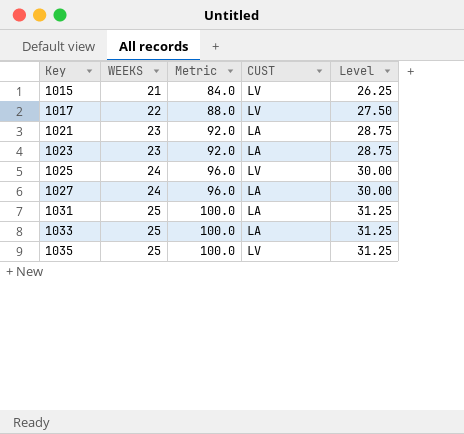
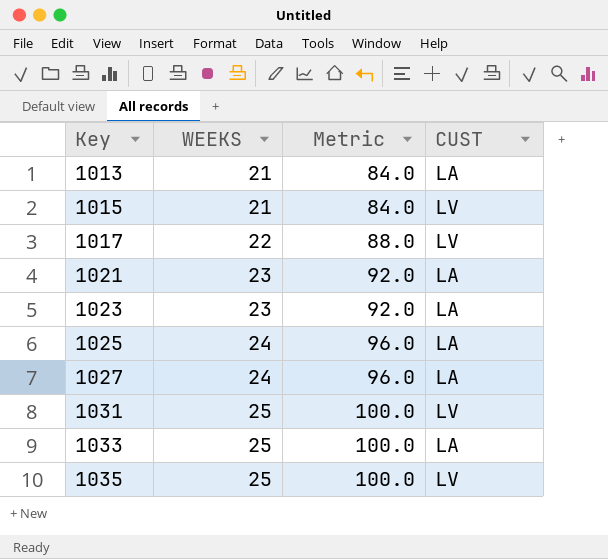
column Level | formula: [WEEKS] * 1.25 -> none
row 1013: none -> 21 | 84.0 | LA
1025 | CUST: LV -> LA
1031 | CUST: LA -> LV

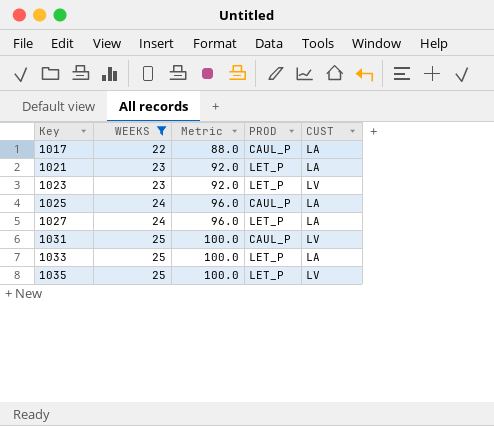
filter: none -> WEEKS != 21
column PROD | position: none -> 4
1017 | CUST: LV -> LA
1023 | CUST: LA -> LV

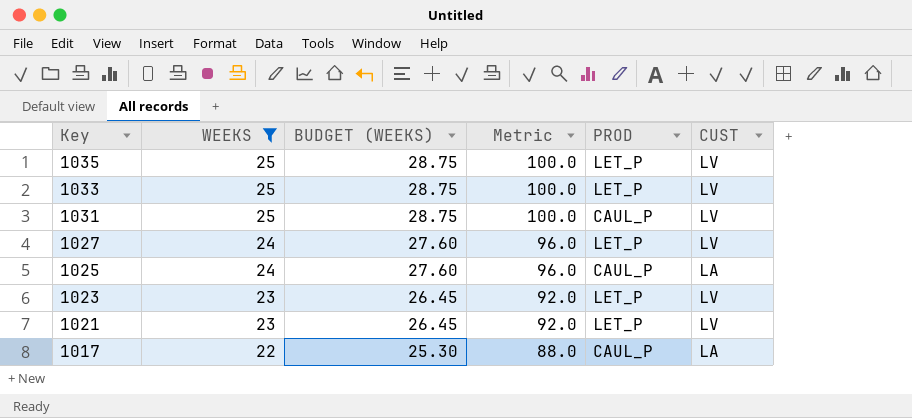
row order: Key ascending -> Key descending
column BUDGET (WEEKS) | formula: none -> [WEEKS] * 1.15
1033 | CUST: LA -> LV
1027 | CUST: LA -> LV
1021 | CUST: LA -> LV

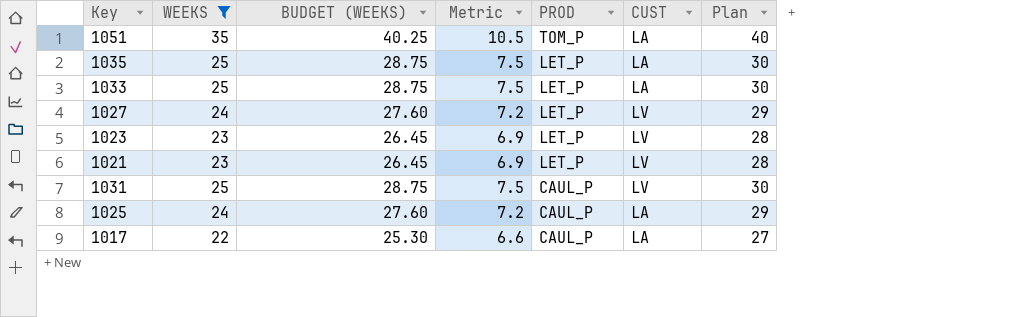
row order: Key descending -> PROD descending
column Metric | formula: [WEEKS] * 4 -> [WEEKS] * 0.3
column Plan | formula: none -> [WEEKS] + 5
row 1051: none -> 35 | 40.25 | 10.5 | TOM_P | LA | 40
1035 | CUST: LV -> LA
1033 | CUST: LV -> LA

